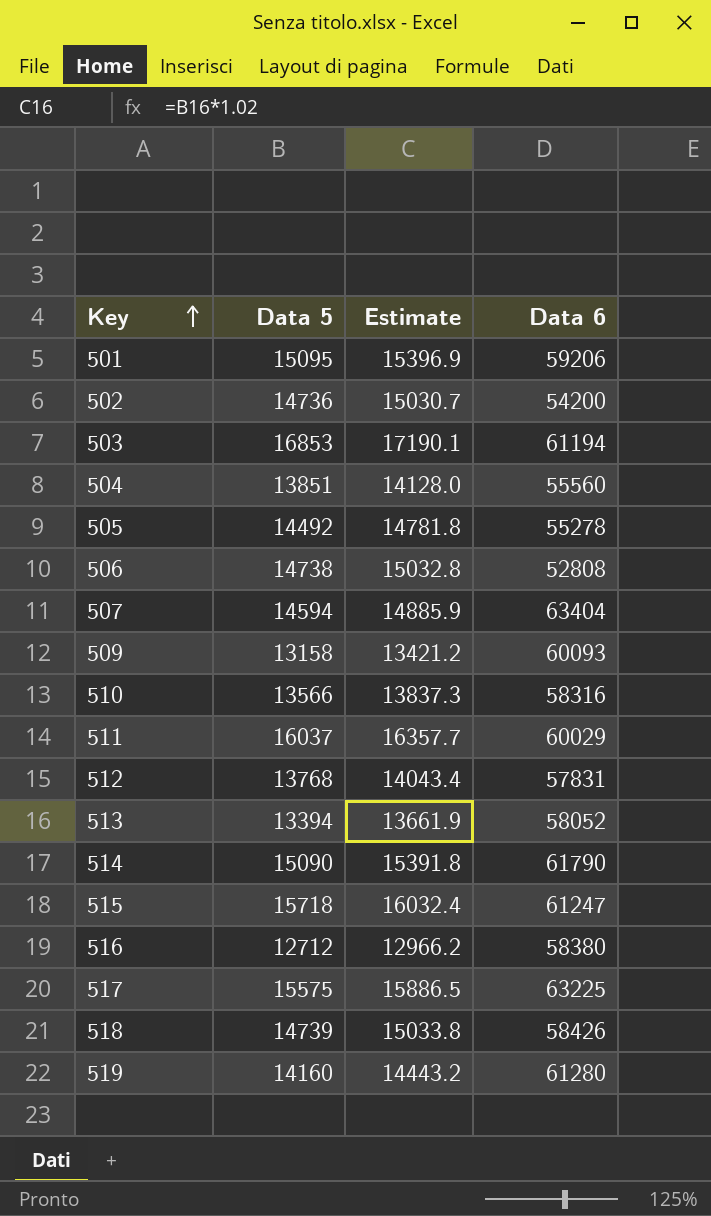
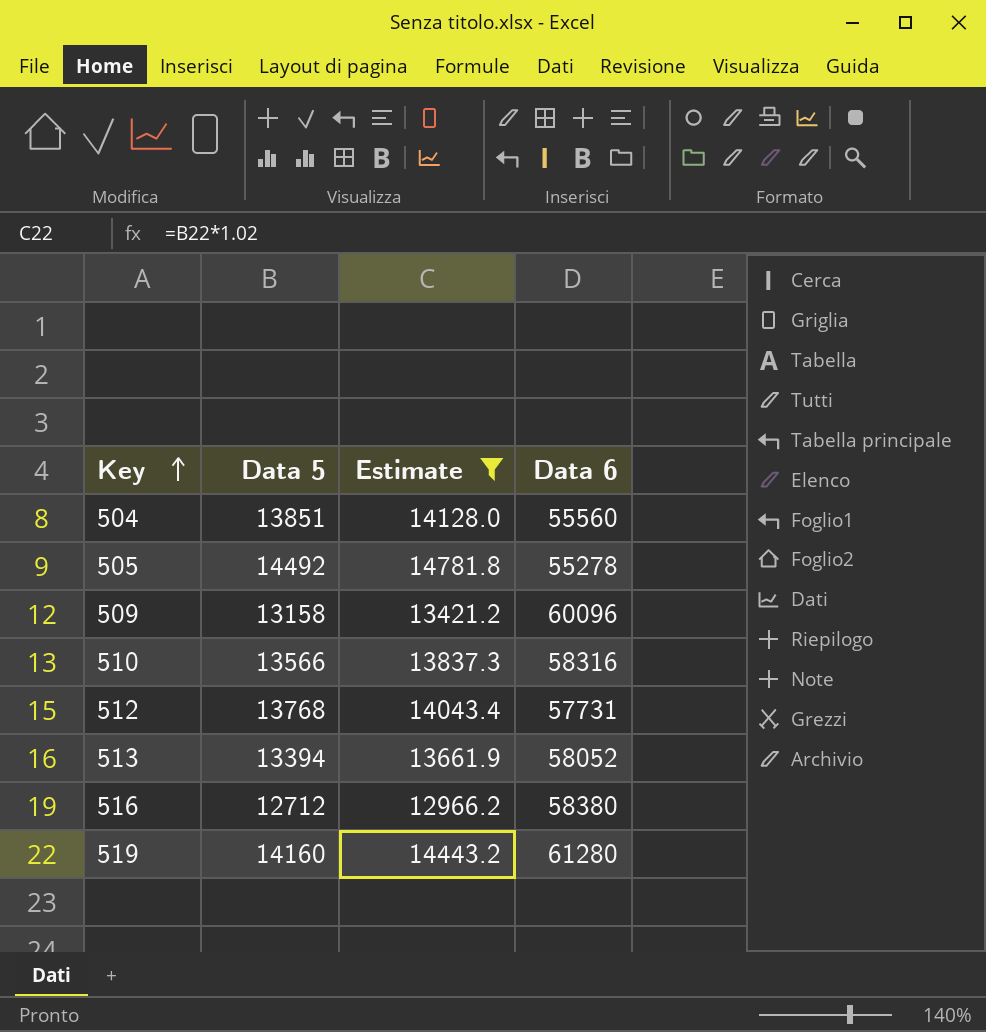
filter: none -> Estimate <= 14781.8
509 | Data 6: 60093 -> 60096
512 | Data 6: 57831 -> 57731

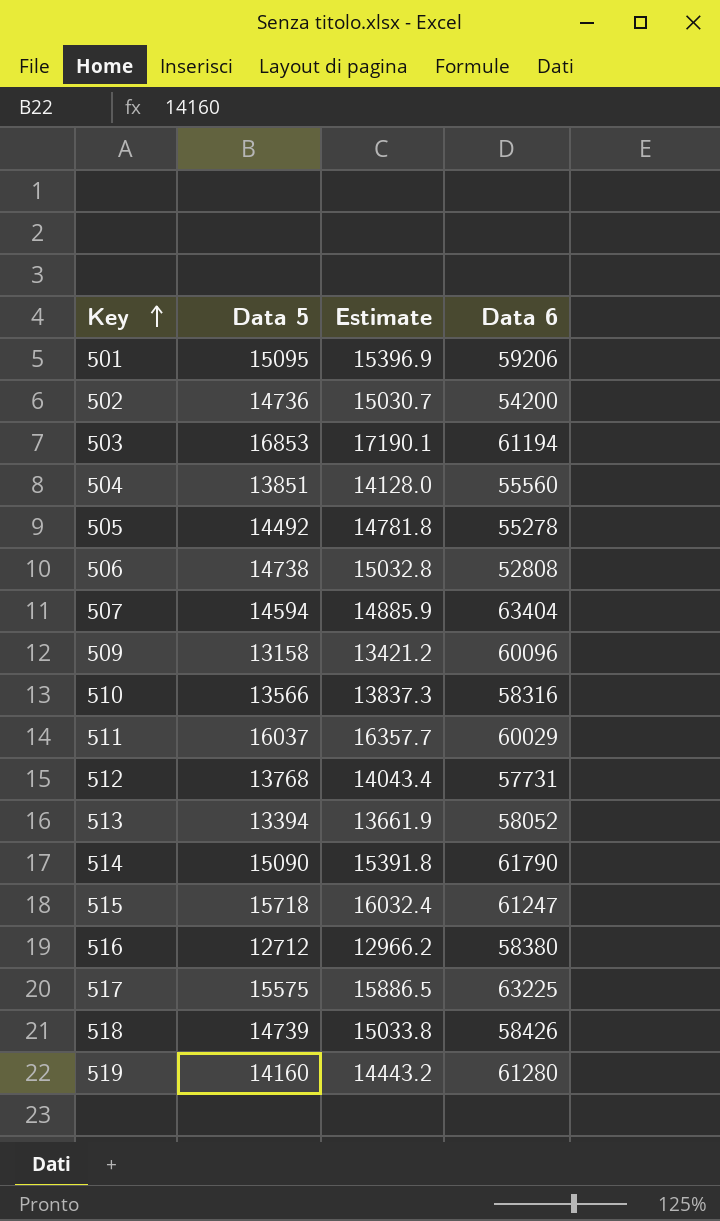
filter: Estimate <= 14781.8 -> none

